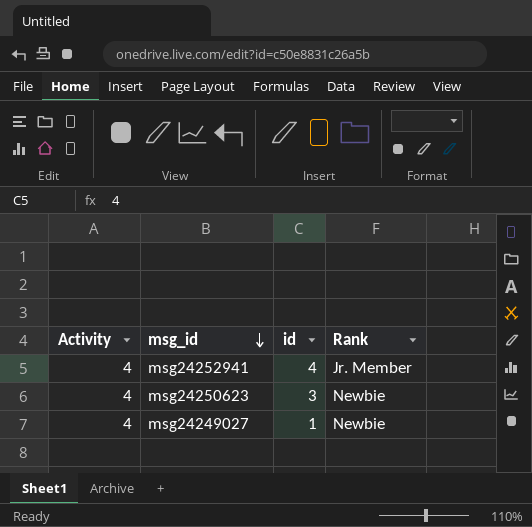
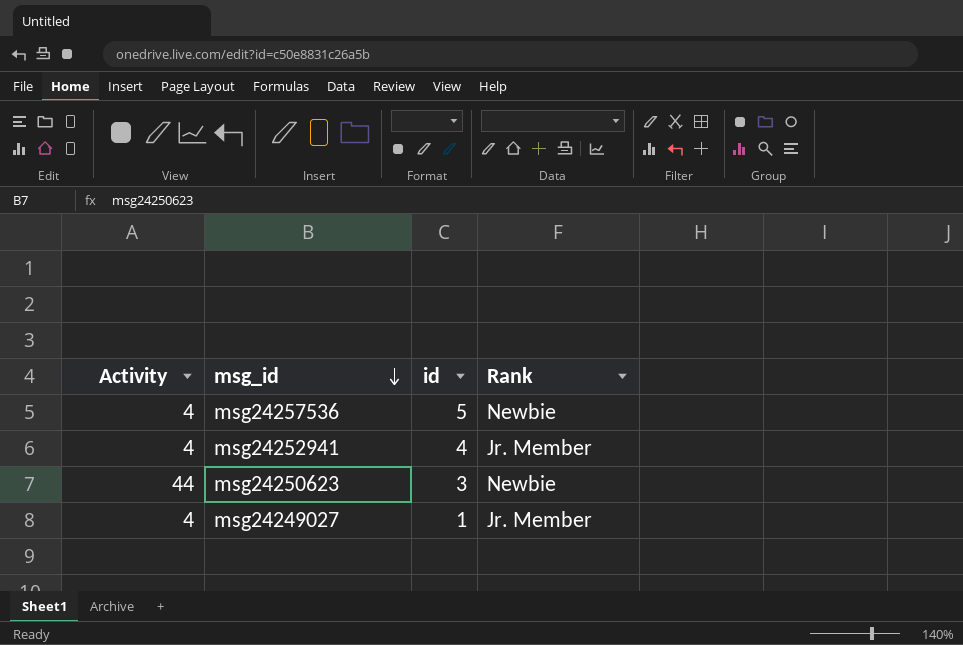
row msg24257536: none -> 4 | 5 | Newbie
msg24250623 | Activity: 4 -> 44
msg24249027 | Rank: Newbie -> Jr. Member

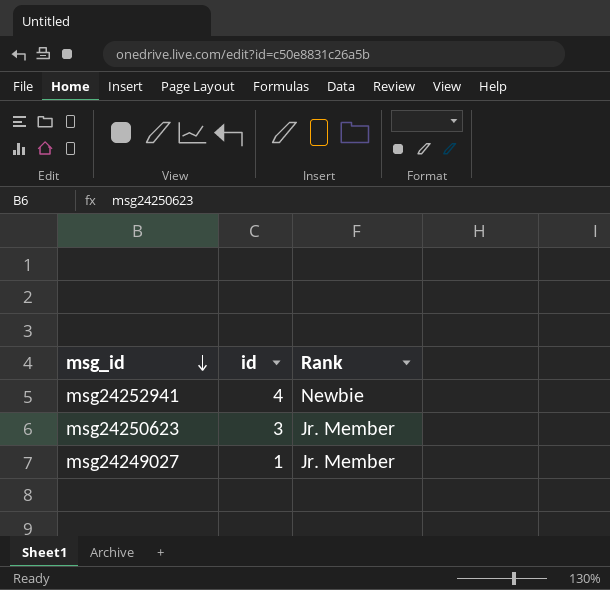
column Activity | position: 1 -> none
row msg24257536: 4 | 5 | Newbie -> none
msg24252941 | Rank: Jr. Member -> Newbie
msg24250623 | Rank: Newbie -> Jr. Member

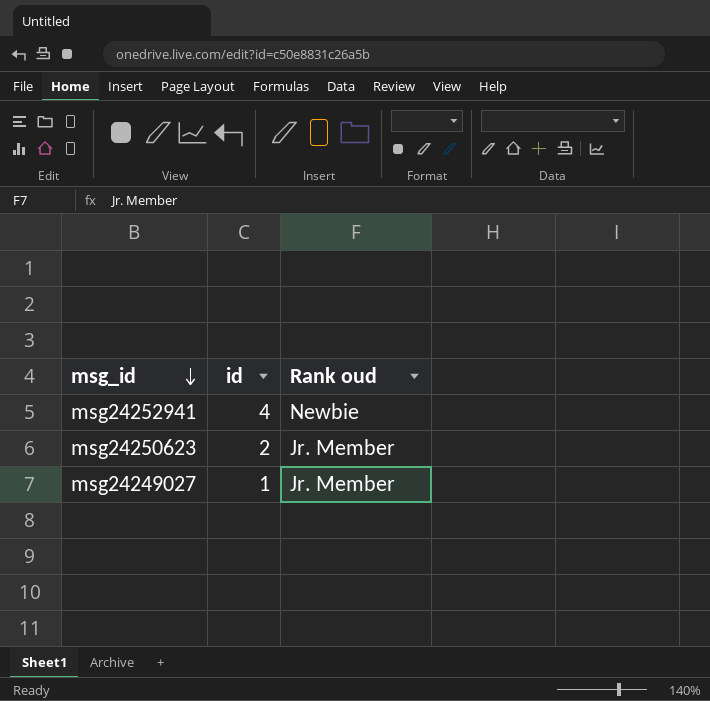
column name: Rank -> Rank oud
msg24250623 | id: 3 -> 2

